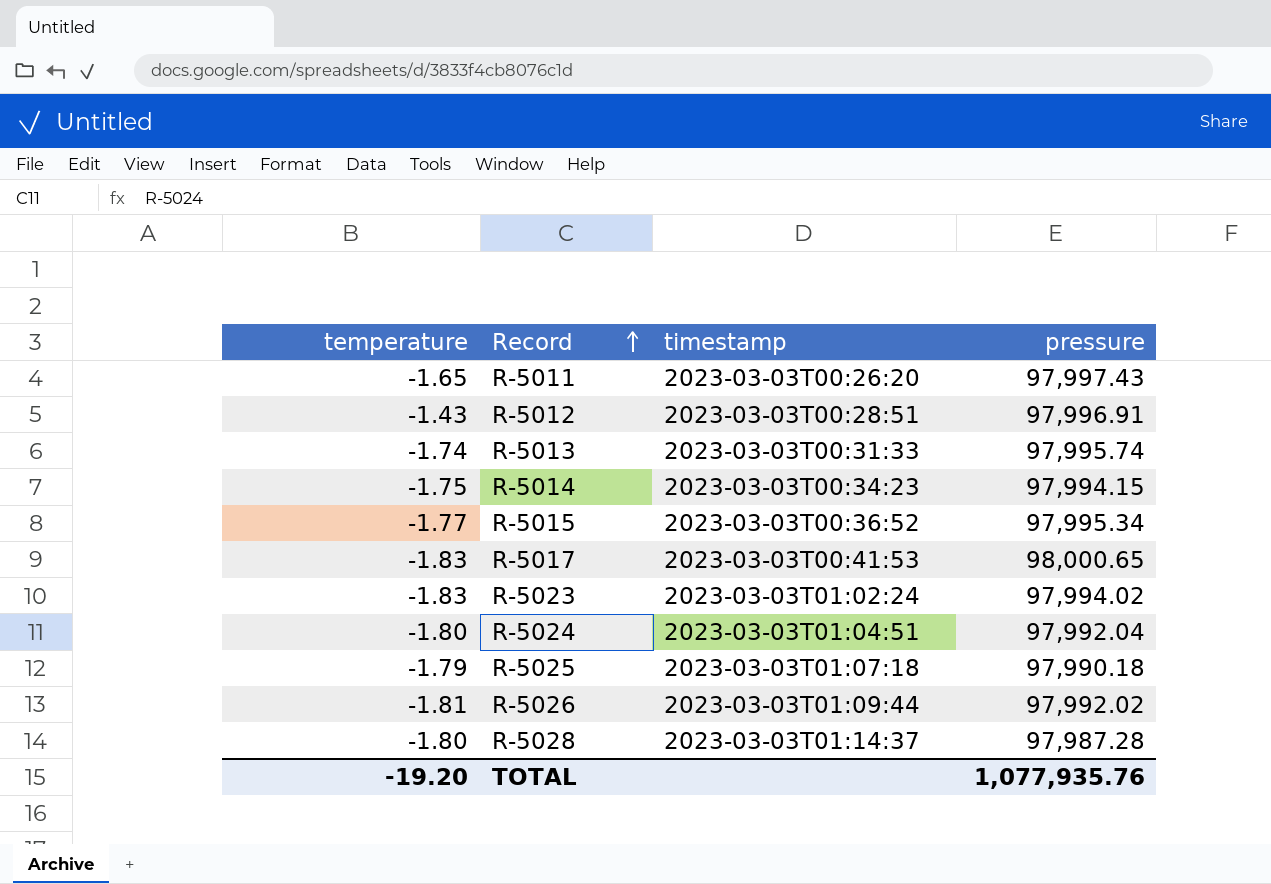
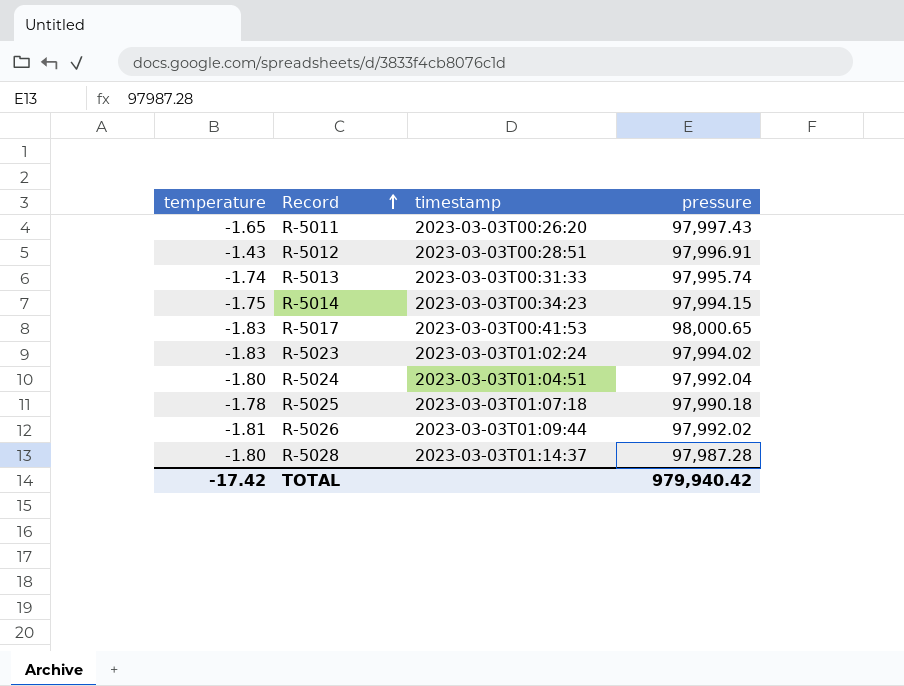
row R-5015: -1.77 | 2023-03-03T00:36:52 | 97,995.34 -> none
R-5025 | temperature: -1.79 -> -1.78
TOTAL | temperature: -19.20 -> -17.42
TOTAL | pressure: 1,077,935.76 -> 979,940.42

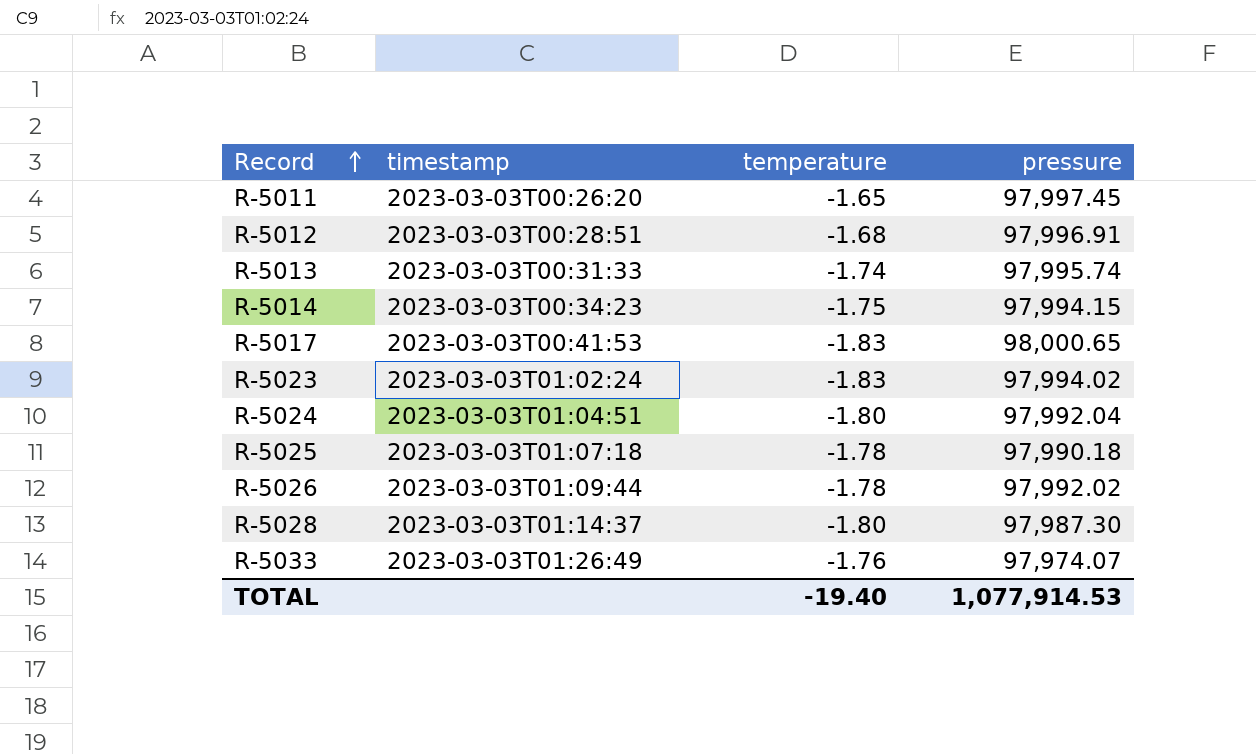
column temperature | position: 1 -> 3
R-5011 | pressure: 97,997.43 -> 97,997.45
R-5012 | temperature: -1.43 -> -1.68
R-5026 | temperature: -1.81 -> -1.78
R-5028 | pressure: 97,987.28 -> 97,987.30
row R-5033: none -> 2023-03-03T01:26:49 | -1.76 | 97,974.07
TOTAL | temperature: -17.42 -> -19.40
TOTAL | pressure: 979,940.42 -> 1,077,914.53

